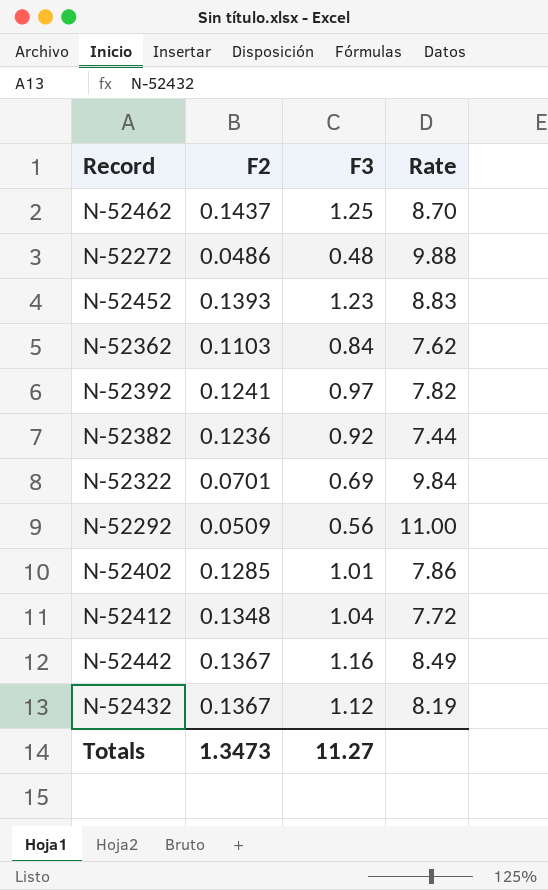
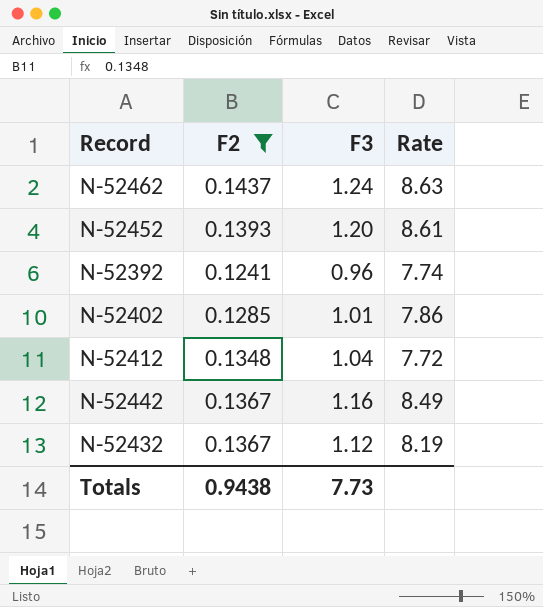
filter: none -> F2 >= 0.1241
N-52462 | F3: 1.25 -> 1.24
N-52462 | Rate: 8.70 -> 8.63
N-52452 | F3: 1.23 -> 1.20
N-52452 | Rate: 8.83 -> 8.61
N-52392 | F3: 0.97 -> 0.96
N-52392 | Rate: 7.82 -> 7.74
Totals | F2: 1.3473 -> 0.9438
Totals | F3: 11.27 -> 7.73

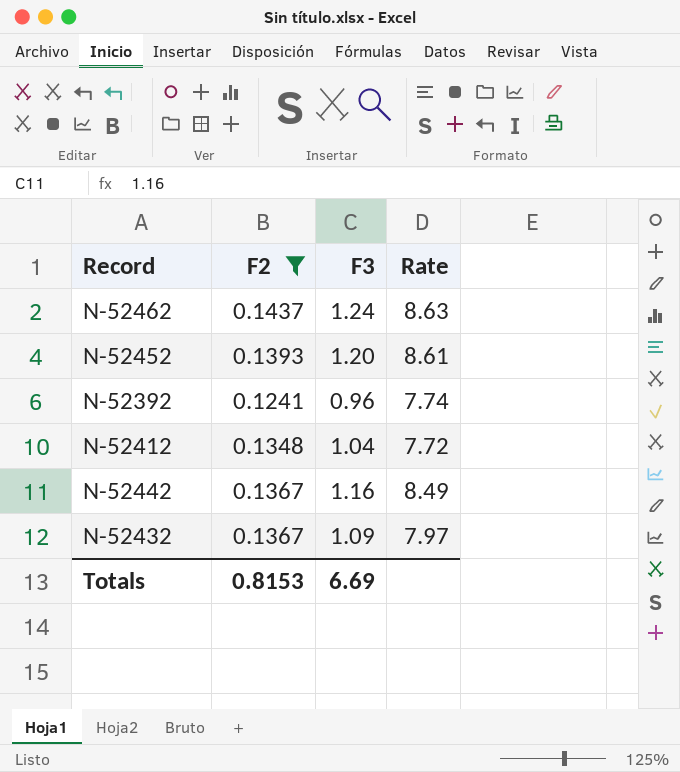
row N-52402: 0.1285 | 1.01 | 7.86 -> none
N-52432 | F3: 1.12 -> 1.09
N-52432 | Rate: 8.19 -> 7.97
Totals | F2: 0.9438 -> 0.8153
Totals | F3: 7.73 -> 6.69

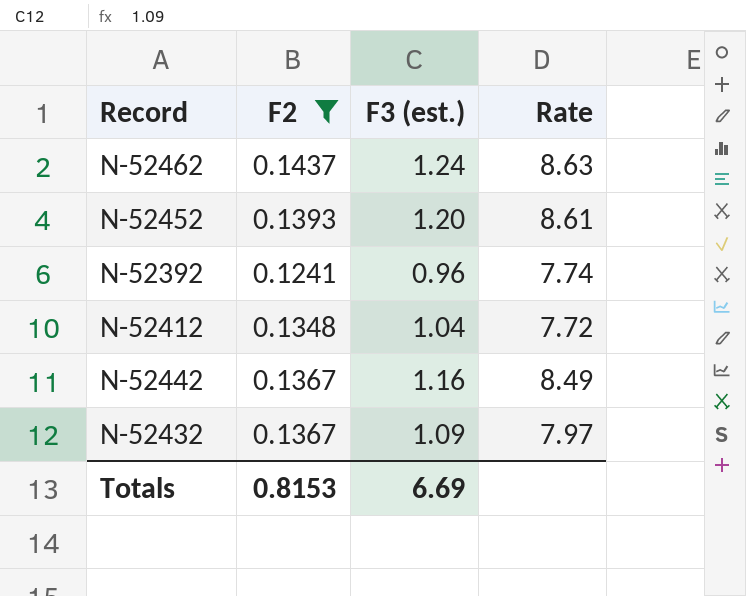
column name: F3 -> F3 (est.)

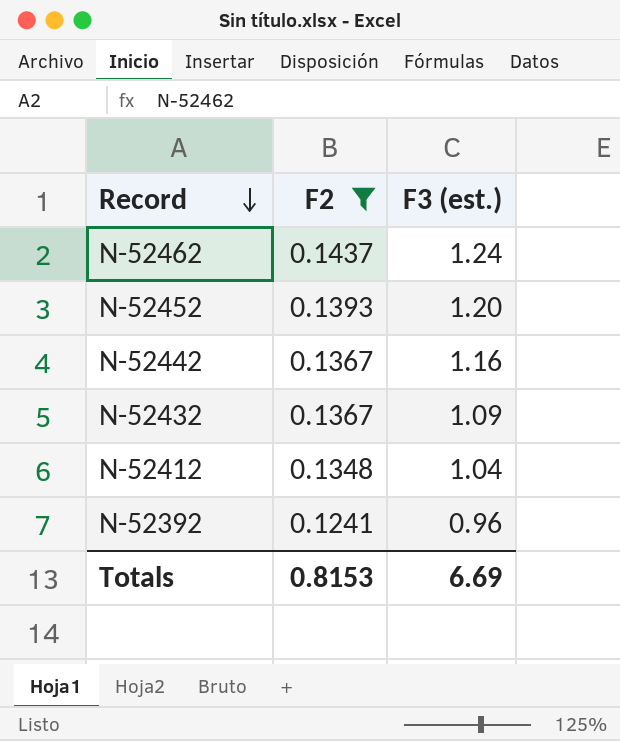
row order: none -> Record descending
column Rate | formula: [F3 (est.)] / [F2] -> none

